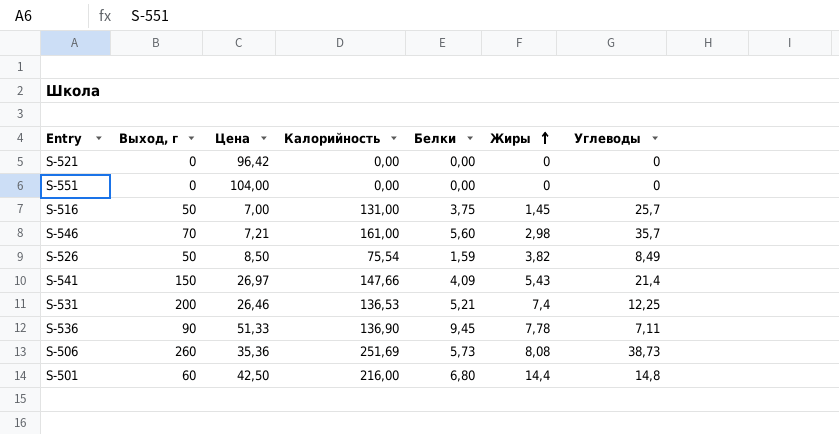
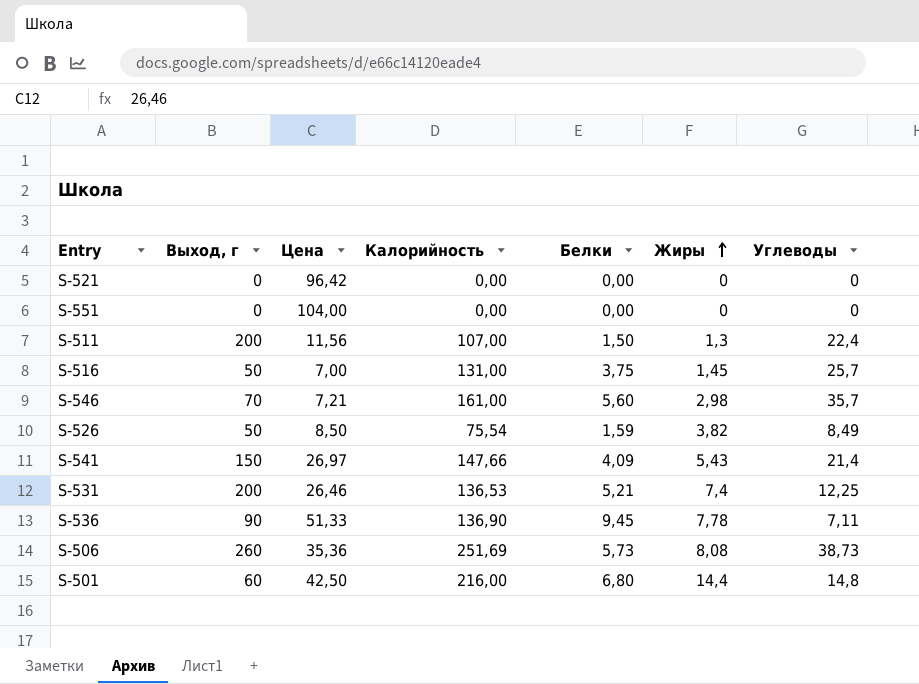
row S-511: none -> 200 | 11,56 | 107,00 | 1,50 | 1,3 | 22,4

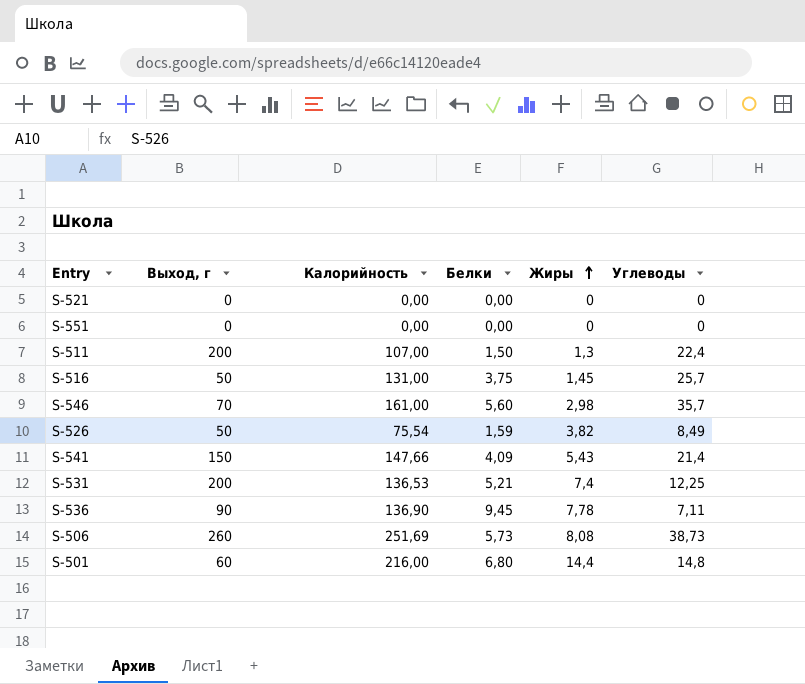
column Цена | position: 3 -> none

